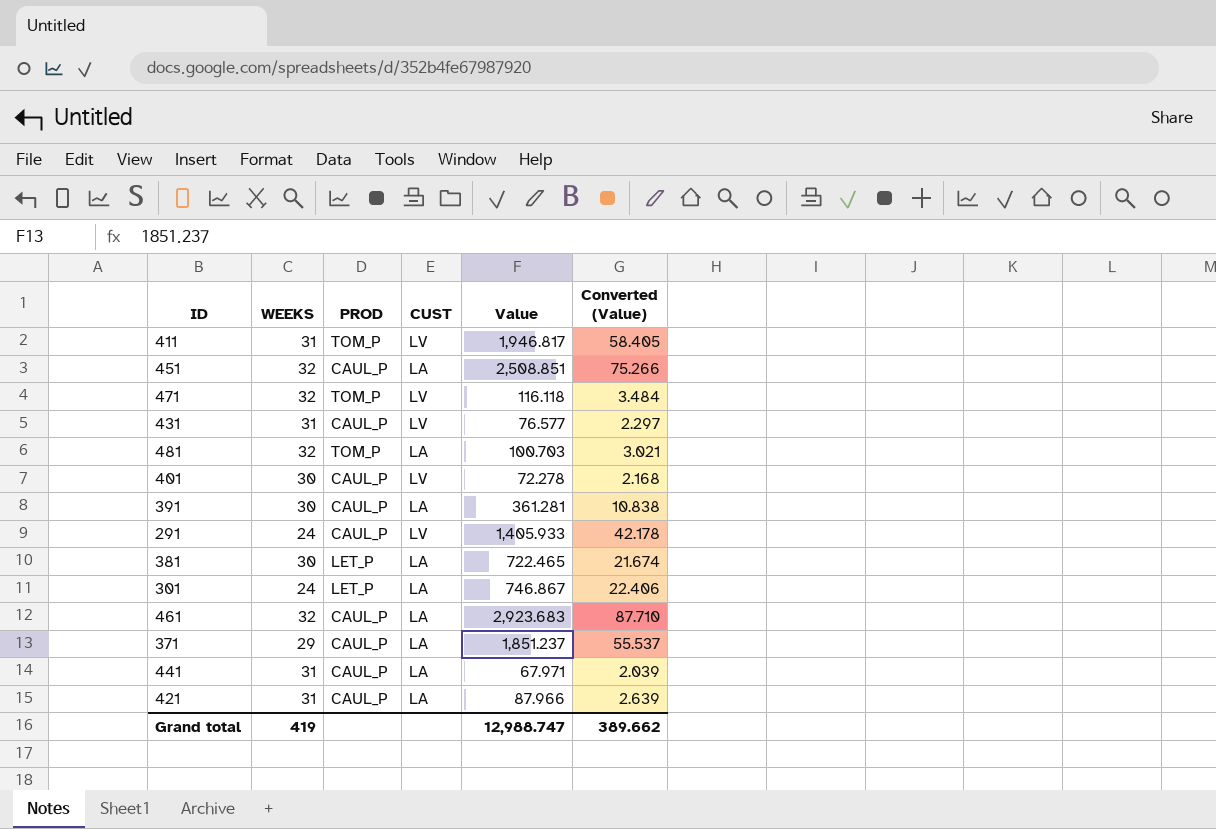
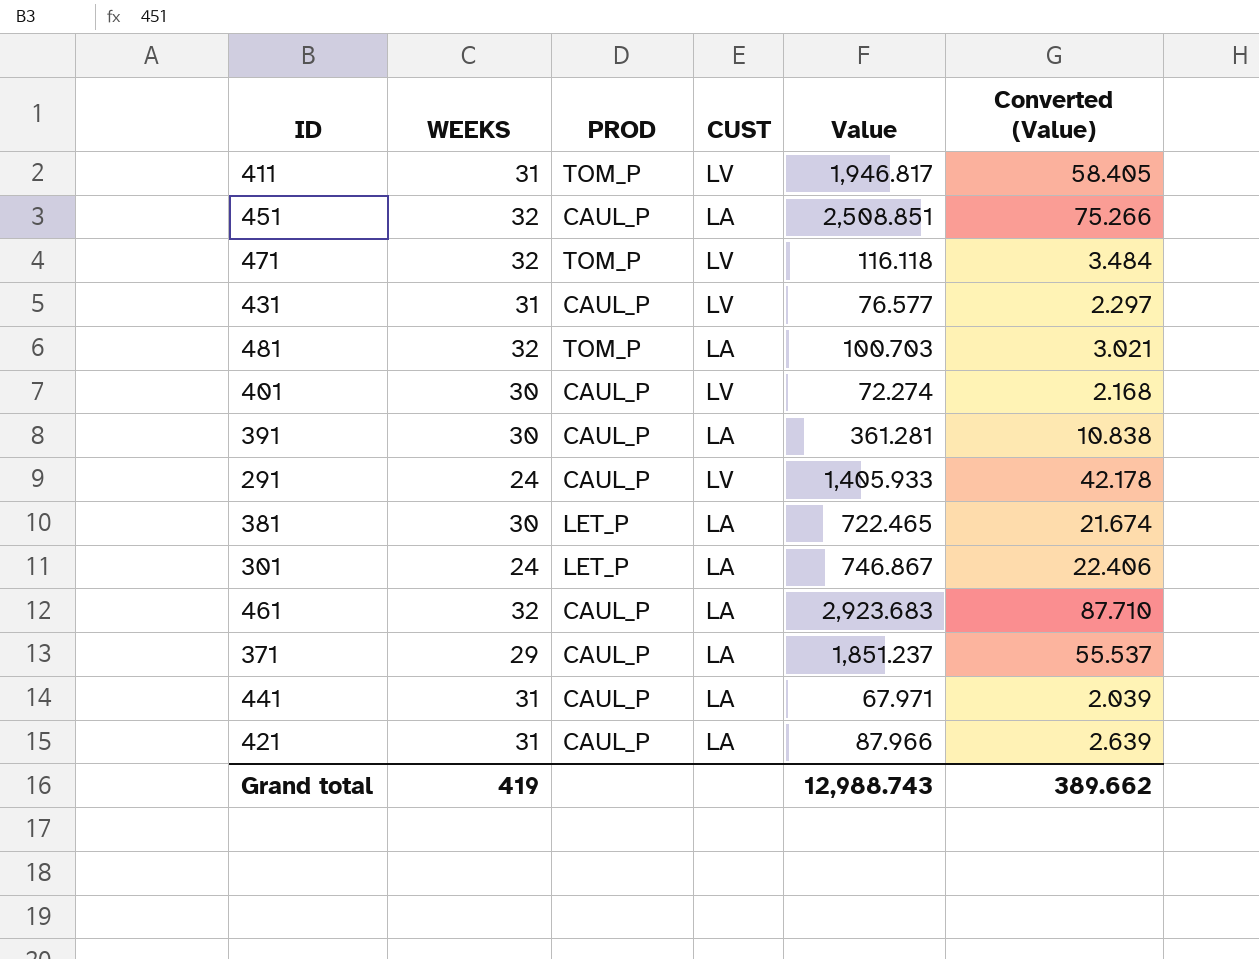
401 | Value: 72.278 -> 72.274
Grand total | Value: 12,988.747 -> 12,988.743

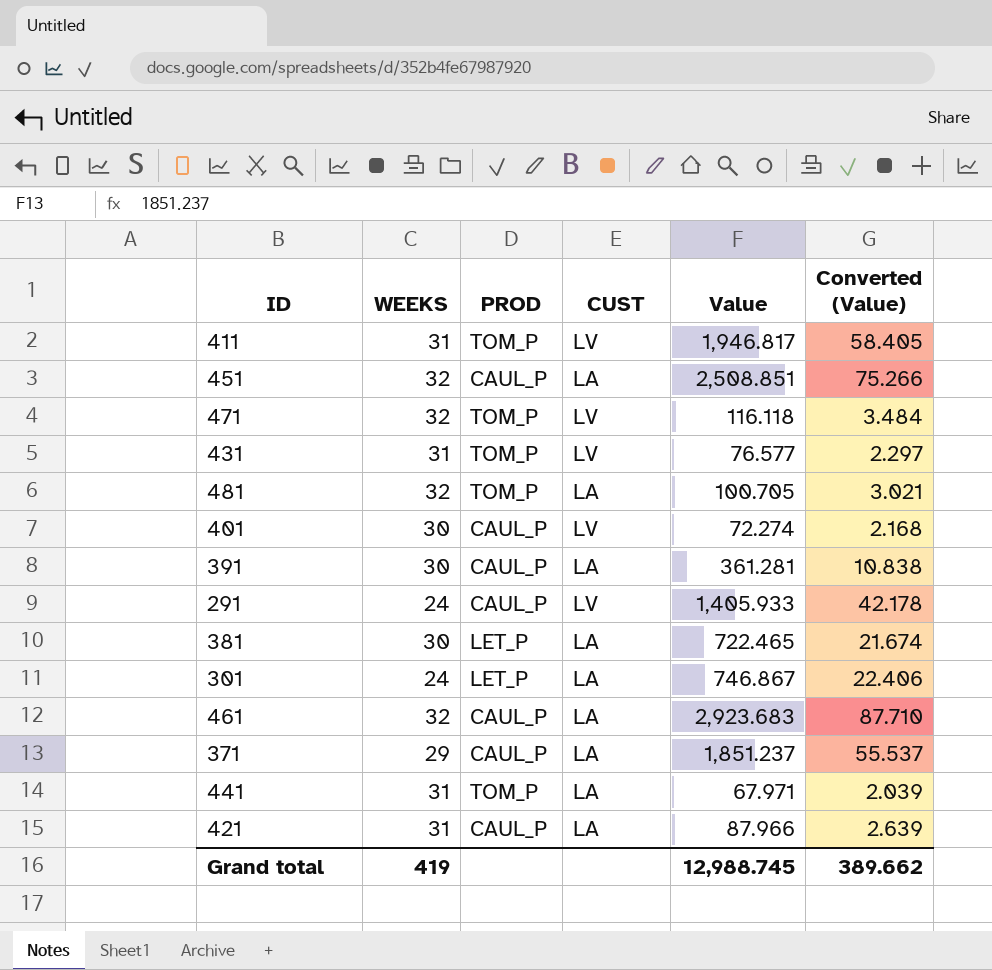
431 | PROD: CAUL_P -> TOM_P
481 | Value: 100.703 -> 100.705
441 | PROD: CAUL_P -> TOM_P
Grand total | Value: 12,988.743 -> 12,988.745

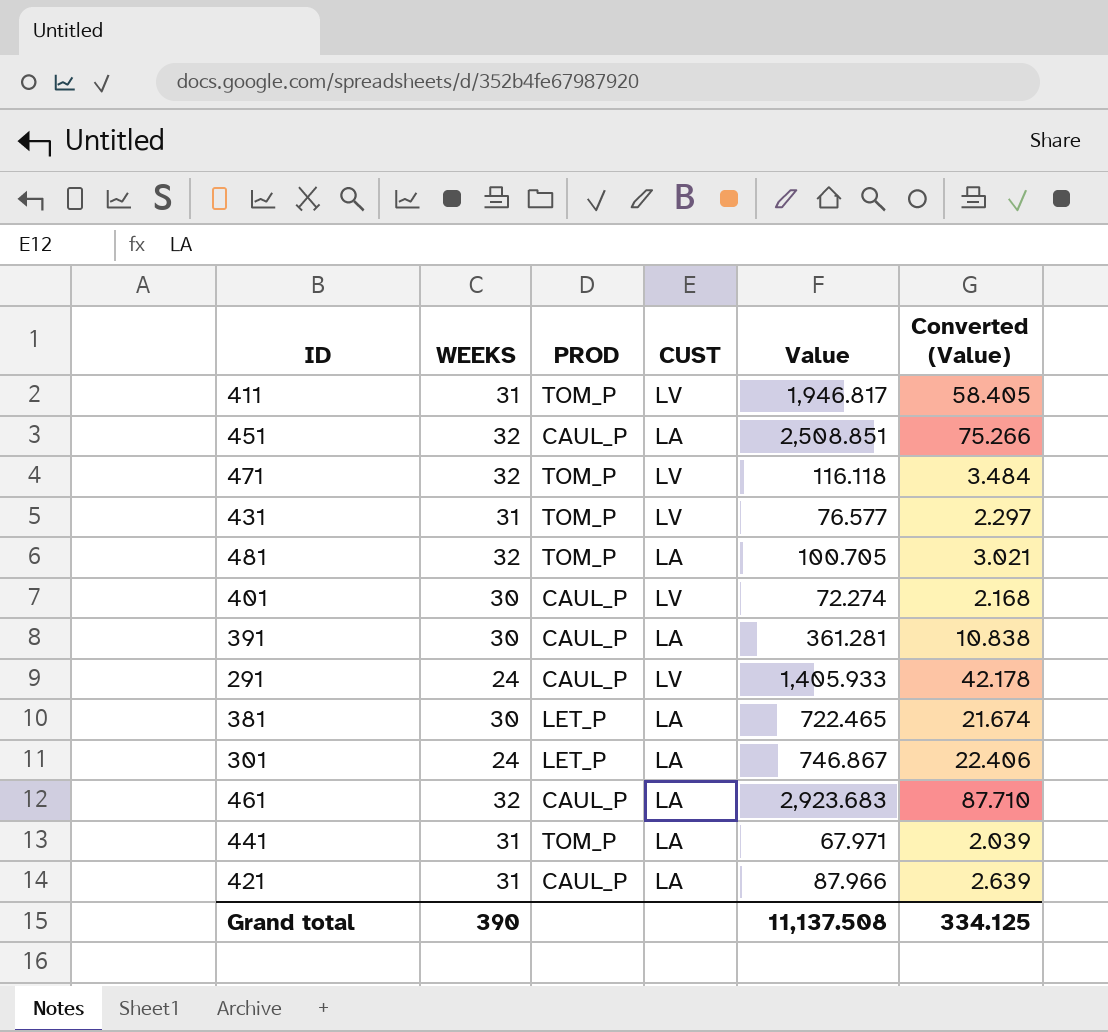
row 371: 29 | CAUL_P | LA | 1,851.237 | 55.537 -> none
Grand total | WEEKS: 419 -> 390
Grand total | Value: 12,988.745 -> 11,137.508
Grand total | Converted (Value): 389.662 -> 334.125

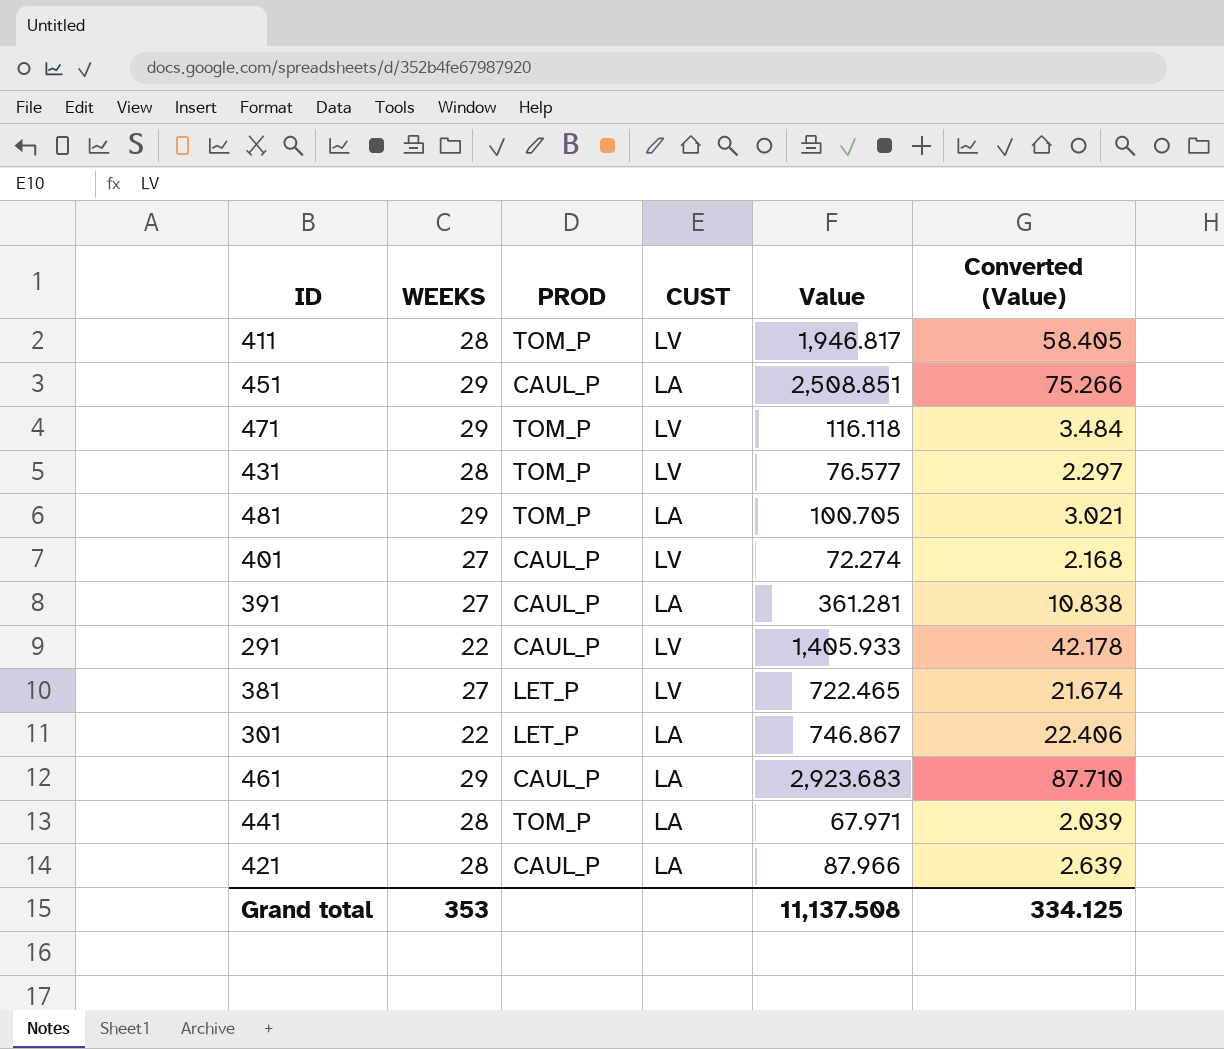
411 | WEEKS: 31 -> 28
451 | WEEKS: 32 -> 29
471 | WEEKS: 32 -> 29
431 | WEEKS: 31 -> 28
481 | WEEKS: 32 -> 29
401 | WEEKS: 30 -> 27
391 | WEEKS: 30 -> 27
291 | WEEKS: 24 -> 22
381 | WEEKS: 30 -> 27
381 | CUST: LA -> LV
301 | WEEKS: 24 -> 22
461 | WEEKS: 32 -> 29
441 | WEEKS: 31 -> 28
421 | WEEKS: 31 -> 28
Grand total | WEEKS: 390 -> 353

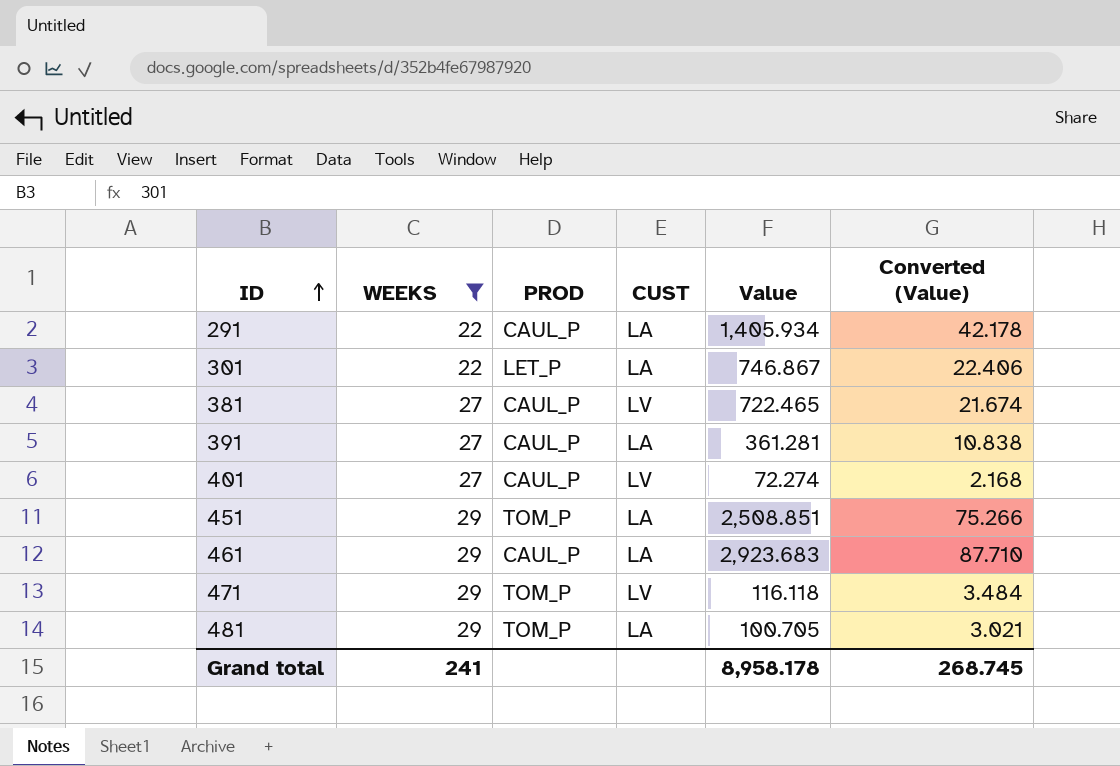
filter: none -> WEEKS != 28
row order: none -> ID ascending
291 | CUST: LV -> LA
291 | Value: 1,405.933 -> 1,405.934
381 | PROD: LET_P -> CAUL_P
451 | PROD: CAUL_P -> TOM_P
Grand total | WEEKS: 353 -> 241
Grand total | Value: 11,137.508 -> 8,958.178
Grand total | Converted (Value): 334.125 -> 268.745

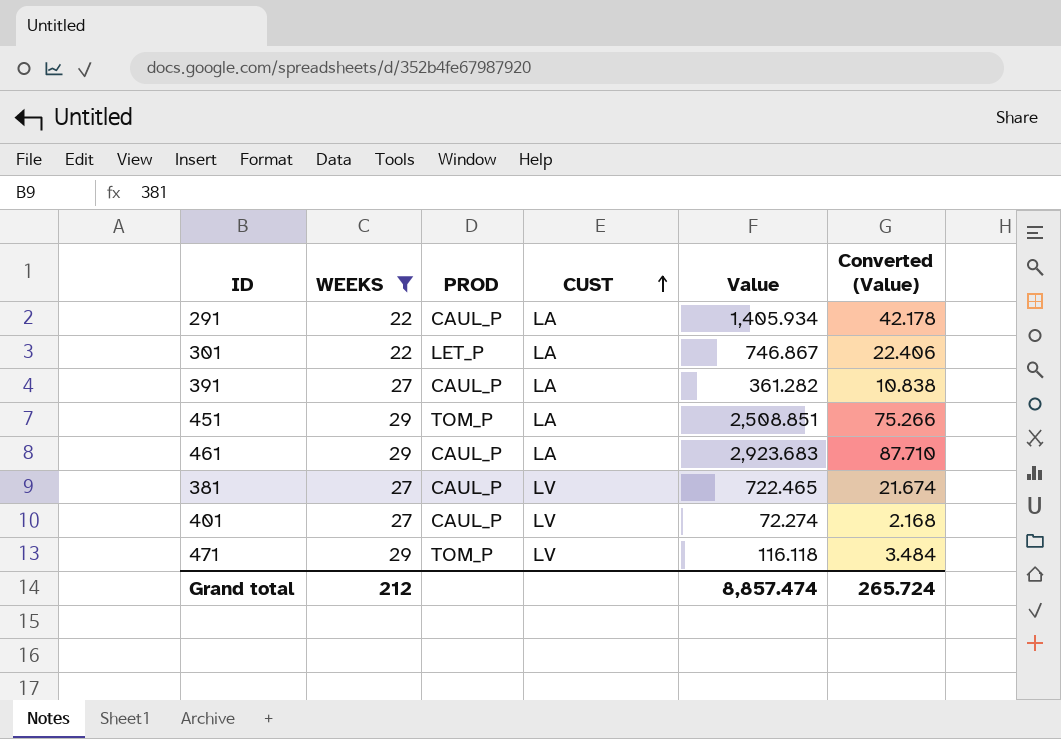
row order: ID ascending -> CUST ascending
row 481: 29 | TOM_P | LA | 100.705 | 3.021 -> none
391 | Value: 361.281 -> 361.282
Grand total | WEEKS: 241 -> 212
Grand total | Value: 8,958.178 -> 8,857.474
Grand total | Converted (Value): 268.745 -> 265.724

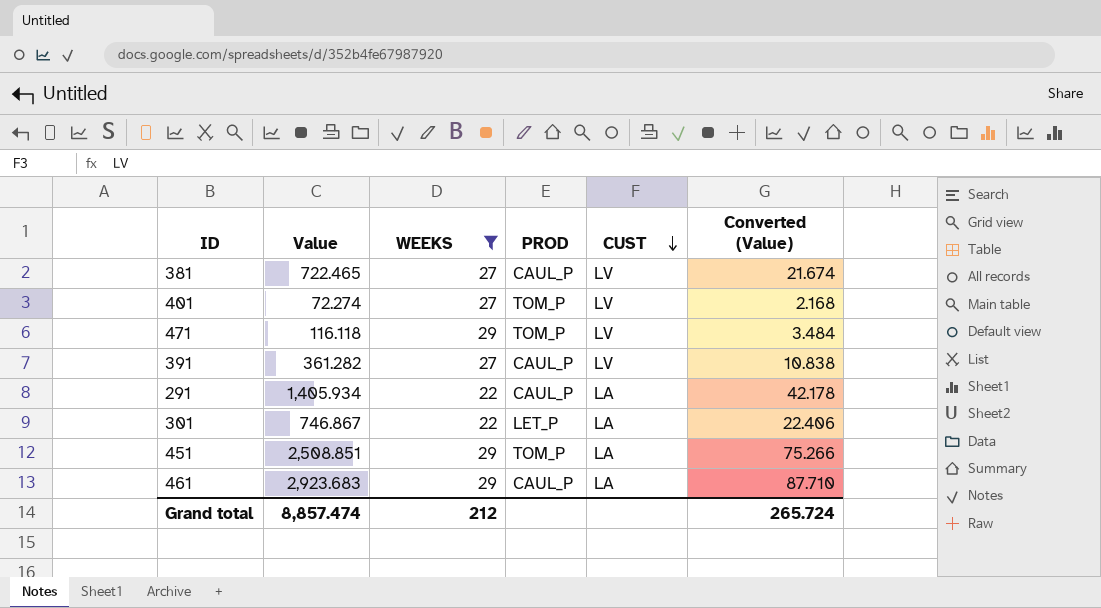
row order: CUST ascending -> CUST descending
column Value | position: 5 -> 2
401 | PROD: CAUL_P -> TOM_P
391 | CUST: LA -> LV

